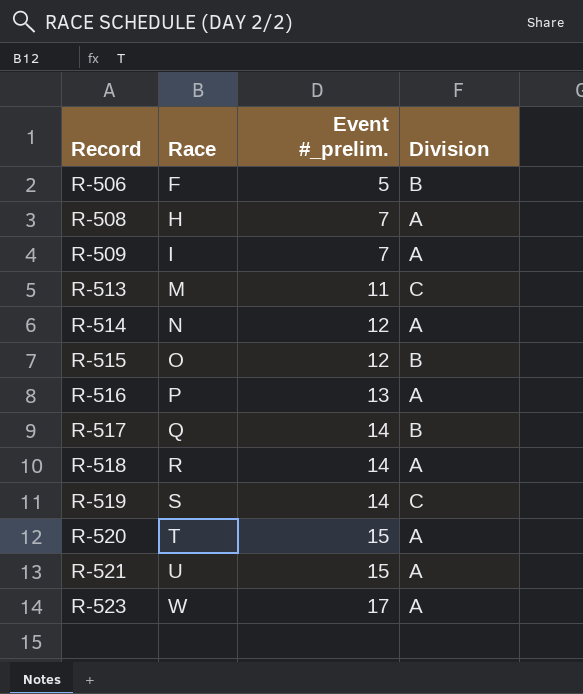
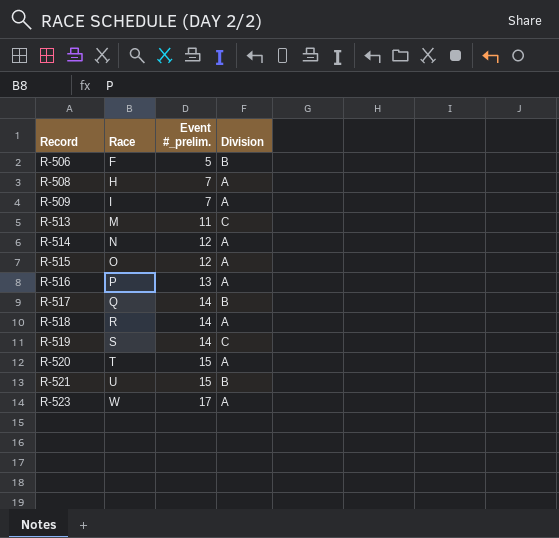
R-515 | Division: B -> A
R-521 | Division: A -> B

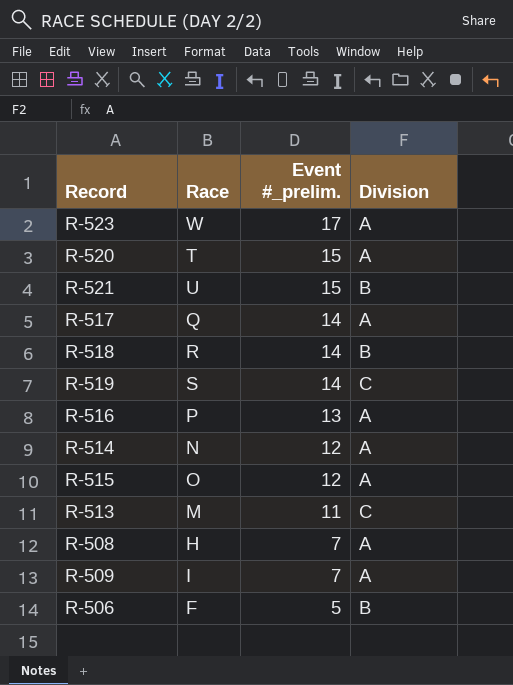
row order: Record ascending -> Event #_prelim. descending
R-517 | Division: B -> A
R-518 | Division: A -> B

